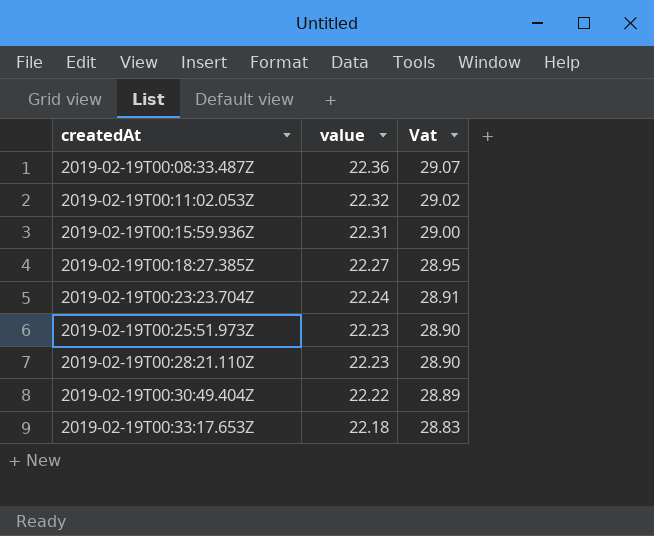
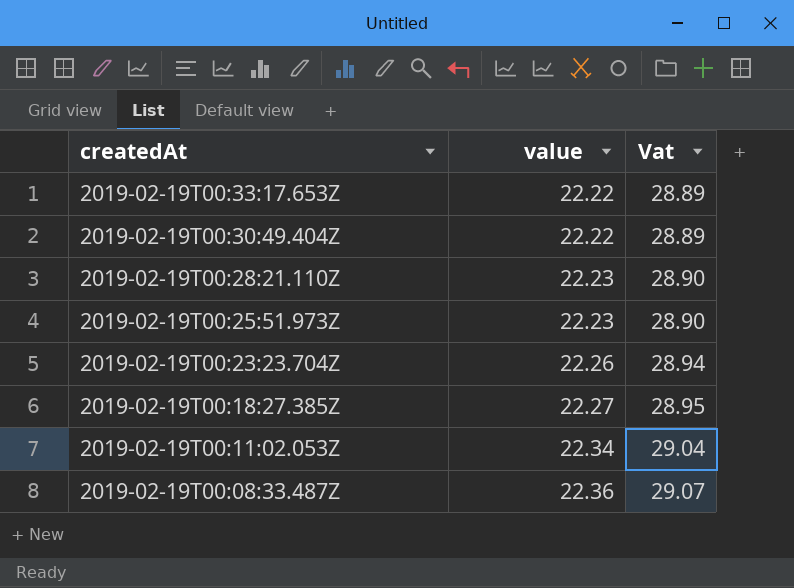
row order: createdAt ascending -> createdAt descending
row 2019-02-19T00:15:59.936Z: 22.31 | 29.00 -> none
2019-02-19T00:33:17.653Z | value: 22.18 -> 22.22
2019-02-19T00:33:17.653Z | Vat: 28.83 -> 28.89
2019-02-19T00:23:23.704Z | value: 22.24 -> 22.26
2019-02-19T00:23:23.704Z | Vat: 28.91 -> 28.94
2019-02-19T00:11:02.053Z | value: 22.32 -> 22.34
2019-02-19T00:11:02.053Z | Vat: 29.02 -> 29.04

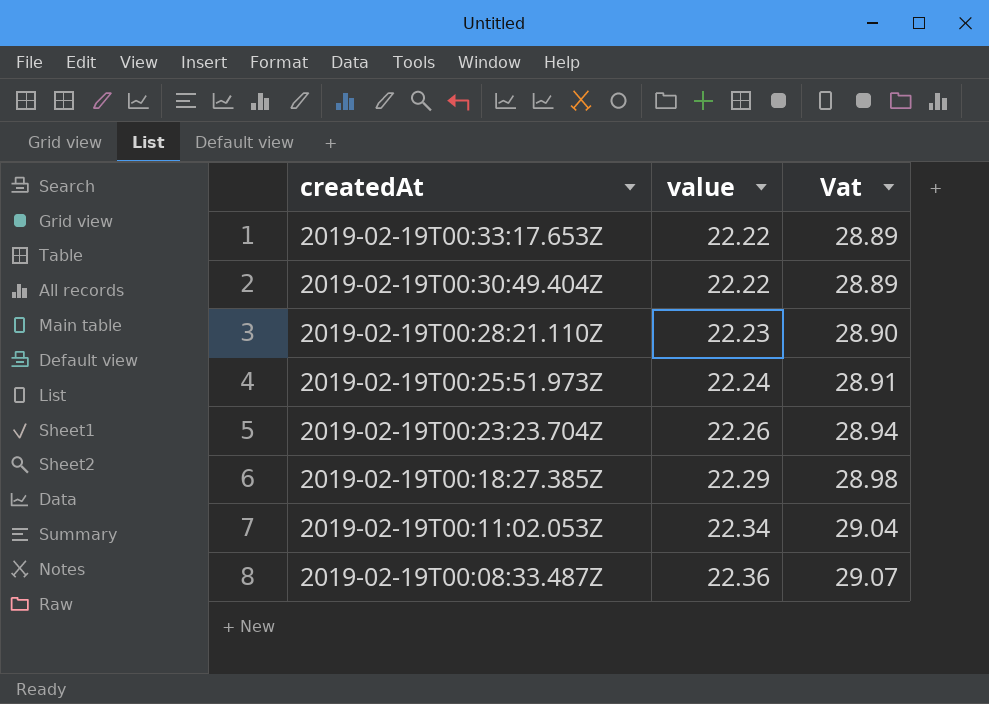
2019-02-19T00:25:51.973Z | value: 22.23 -> 22.24
2019-02-19T00:25:51.973Z | Vat: 28.90 -> 28.91
2019-02-19T00:18:27.385Z | value: 22.27 -> 22.29
2019-02-19T00:18:27.385Z | Vat: 28.95 -> 28.98

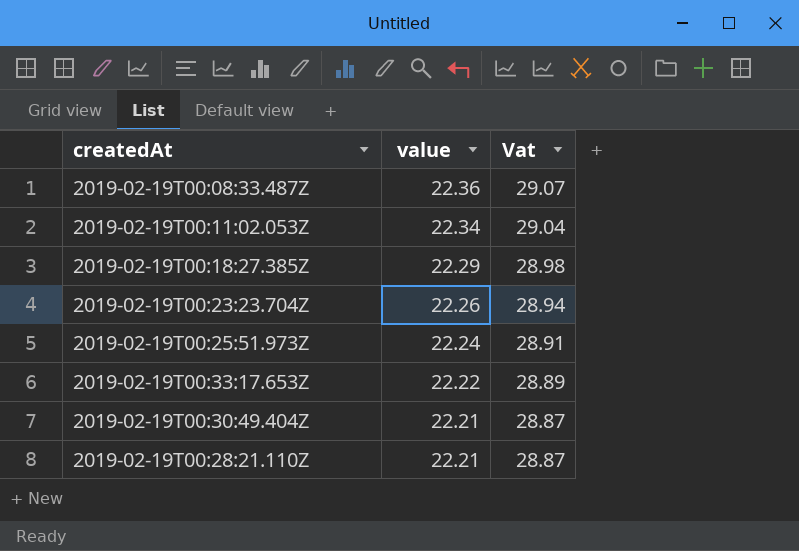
row order: createdAt descending -> value descending
2019-02-19T00:30:49.404Z | value: 22.22 -> 22.21
2019-02-19T00:30:49.404Z | Vat: 28.89 -> 28.87
2019-02-19T00:28:21.110Z | value: 22.23 -> 22.21
2019-02-19T00:28:21.110Z | Vat: 28.90 -> 28.87

